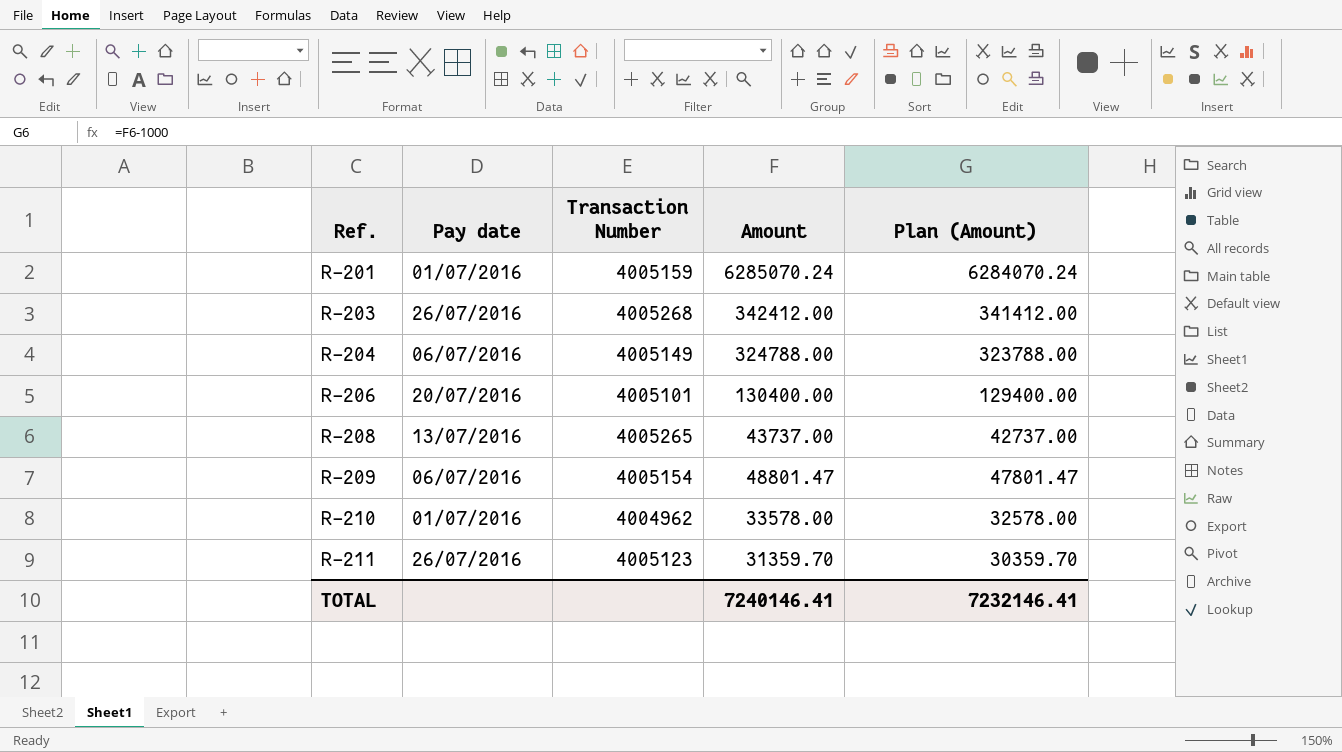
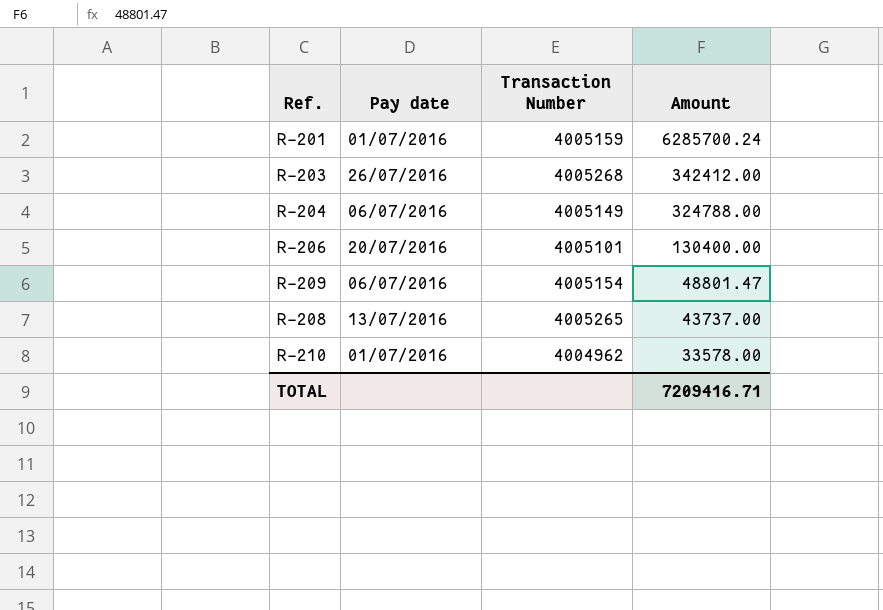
row order: Ref. ascending -> Amount descending
column Plan (Amount) | formula: [Amount] - 1000 -> none
row R-211: 26/07/2016 | 4005123 | 31359.70 | 30359.70 -> none
R-201 | Amount: 6285070.24 -> 6285700.24
TOTAL | Amount: 7240146.41 -> 7209416.71

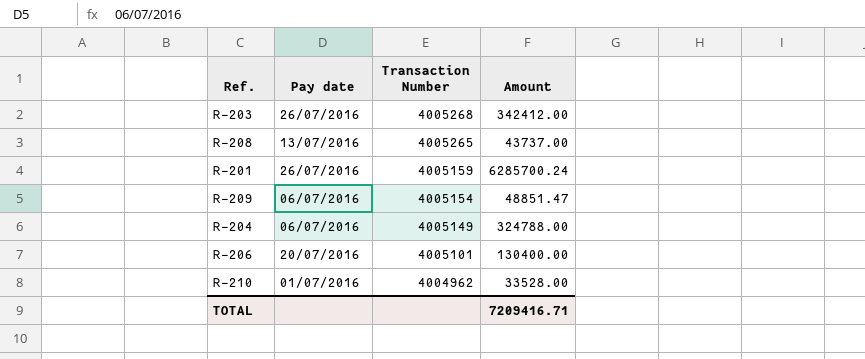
row order: Amount descending -> Transaction Number descending
R-201 | Pay date: 01/07/2016 -> 26/07/2016
R-209 | Amount: 48801.47 -> 48851.47
R-210 | Amount: 33578.00 -> 33528.00

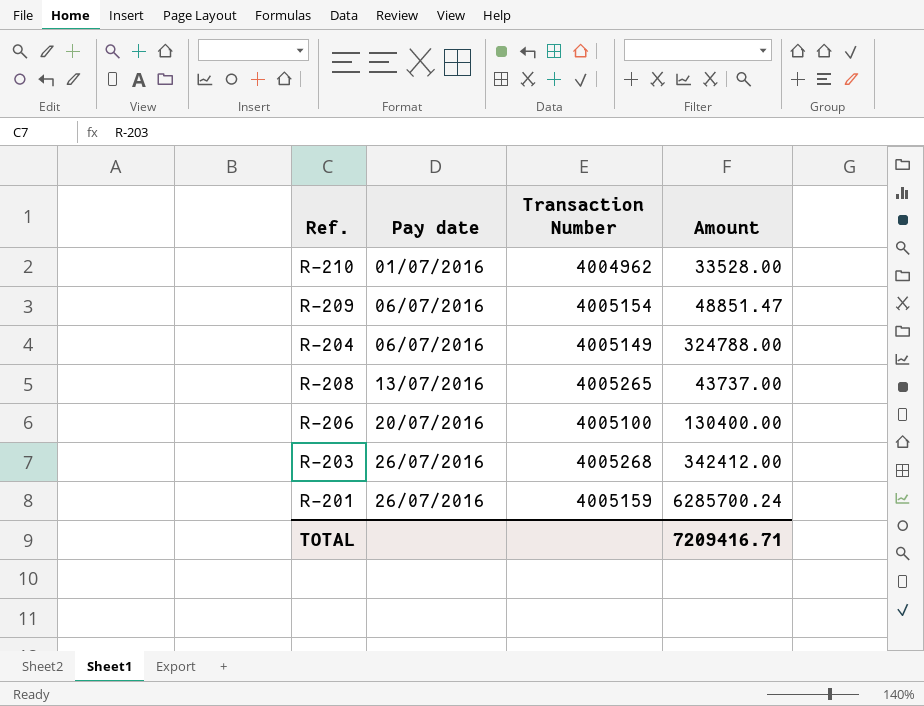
row order: Transaction Number descending -> Pay date ascending
R-206 | Transaction Number: 4005101 -> 4005100

